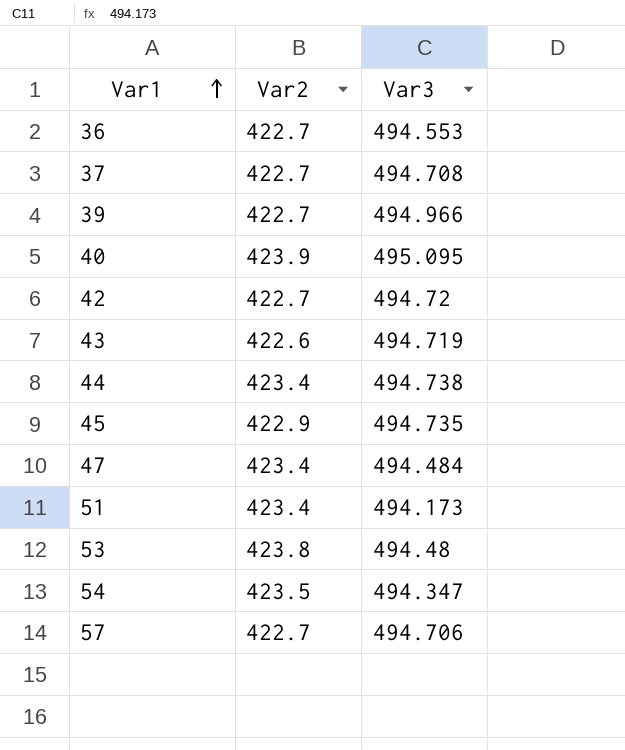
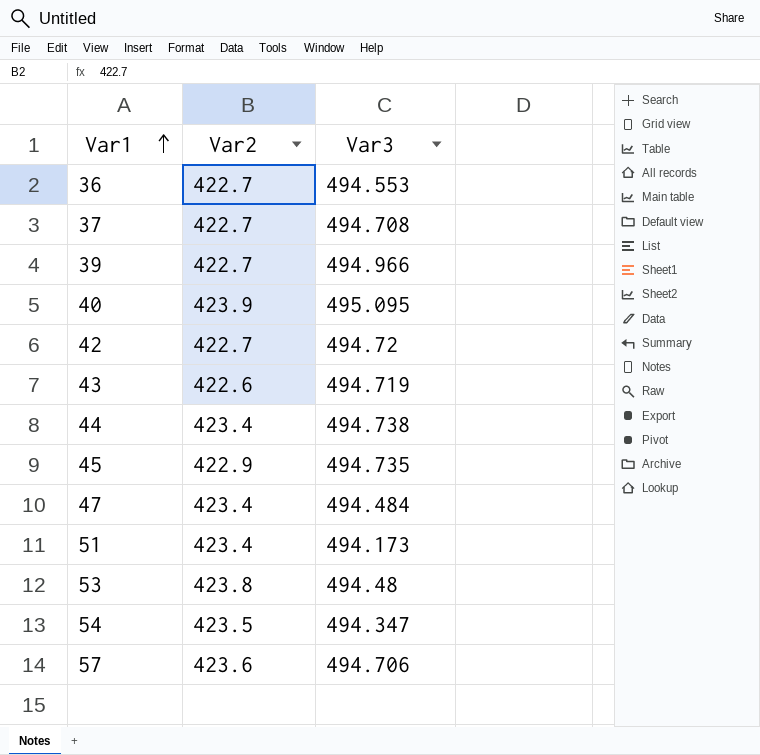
57 | Var2: 422.7 -> 423.6

